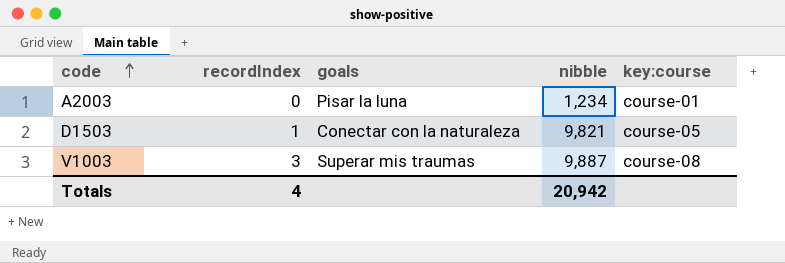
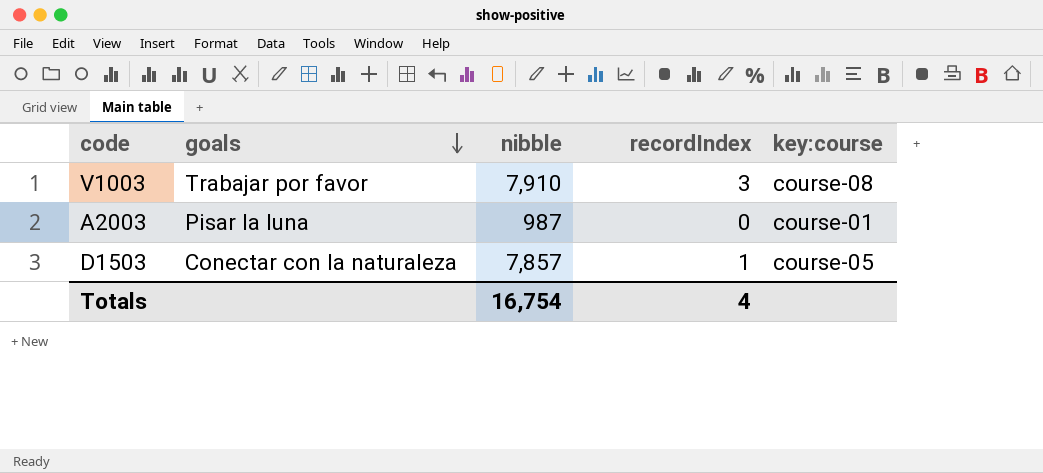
row order: code ascending -> goals descending
column recordIndex | position: 2 -> 4
V1003 | goals: Superar mis traumas -> Trabajar por favor
V1003 | nibble: 9,887 -> 7,910
A2003 | nibble: 1,234 -> 987
D1503 | nibble: 9,821 -> 7,857
Totals | nibble: 20,942 -> 16,754

